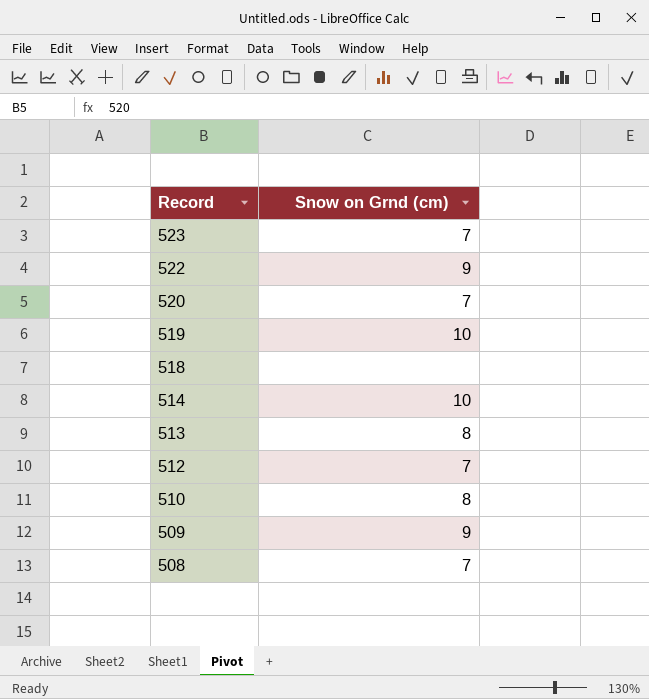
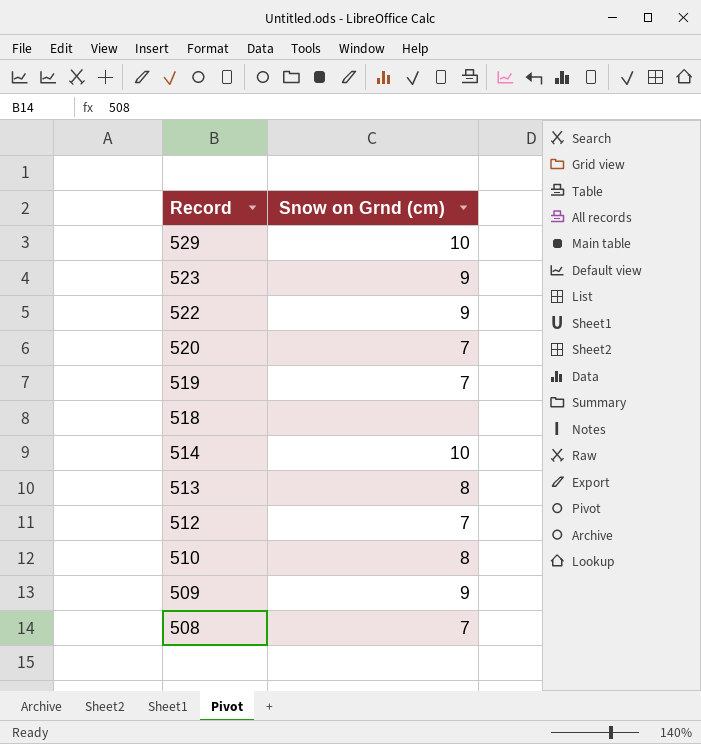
row 529: none -> 10
523 | Snow on Grnd (cm): 7 -> 9
519 | Snow on Grnd (cm): 10 -> 7

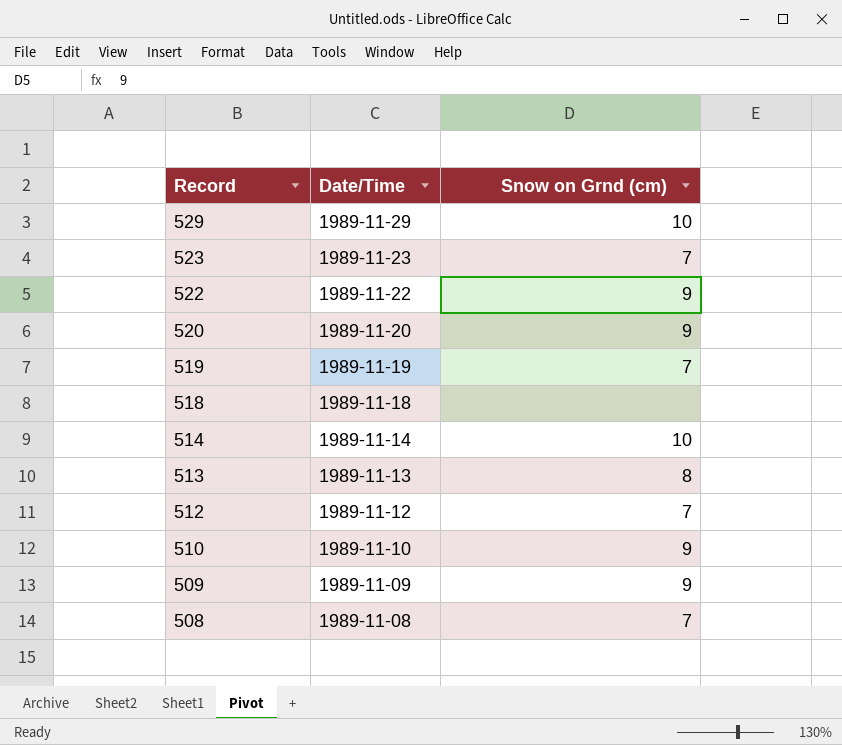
column Date/Time | position: none -> 2
523 | Snow on Grnd (cm): 9 -> 7
520 | Snow on Grnd (cm): 7 -> 9
510 | Snow on Grnd (cm): 8 -> 9

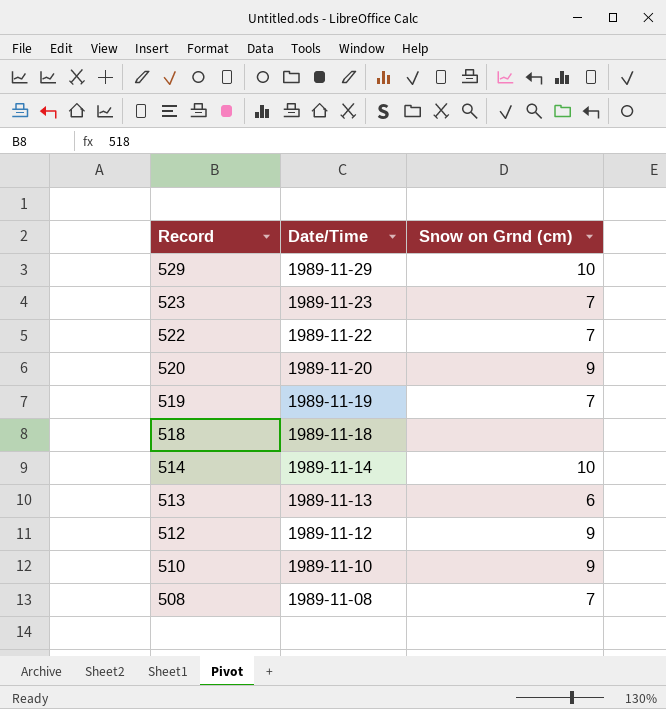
row 509: 1989-11-09 | 9 -> none
522 | Snow on Grnd (cm): 9 -> 7
513 | Snow on Grnd (cm): 8 -> 6
512 | Snow on Grnd (cm): 7 -> 9

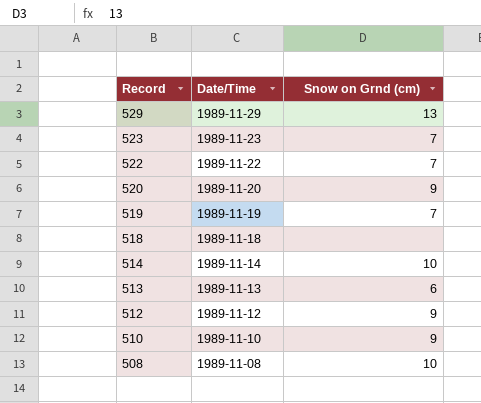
529 | Snow on Grnd (cm): 10 -> 13
508 | Snow on Grnd (cm): 7 -> 10

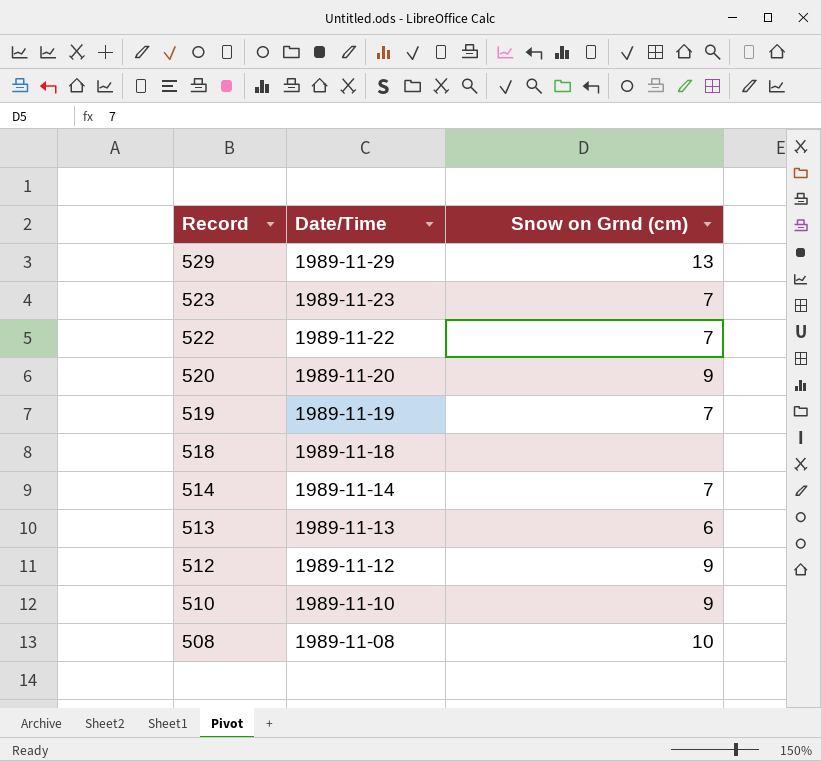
514 | Snow on Grnd (cm): 10 -> 7

